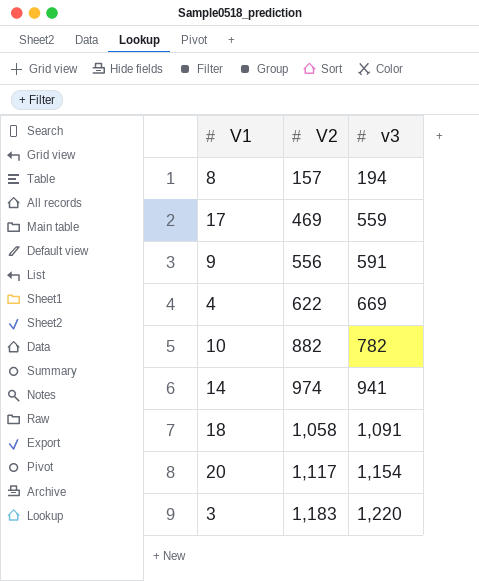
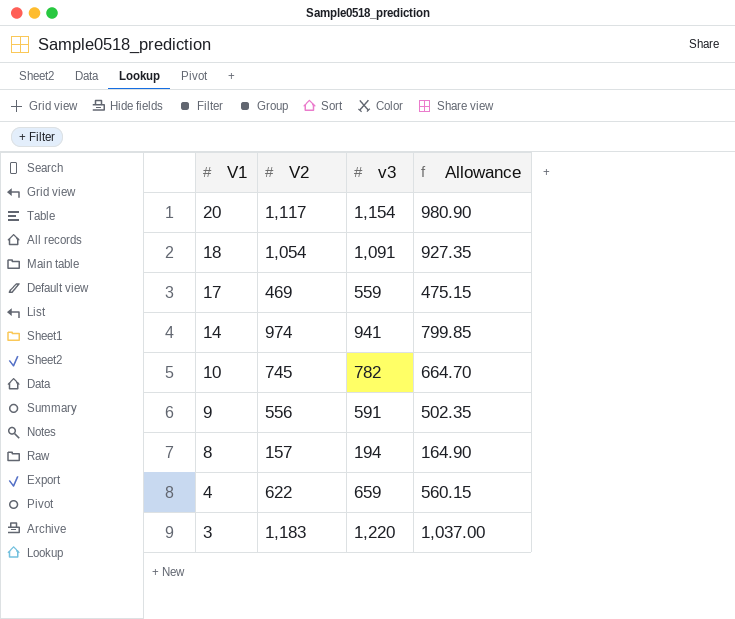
row order: V2 ascending -> V1 descending
column Allowance | formula: none -> [v3] * 0.85
18 | V2: 1,058 -> 1,054
10 | V2: 882 -> 745
4 | v3: 669 -> 659

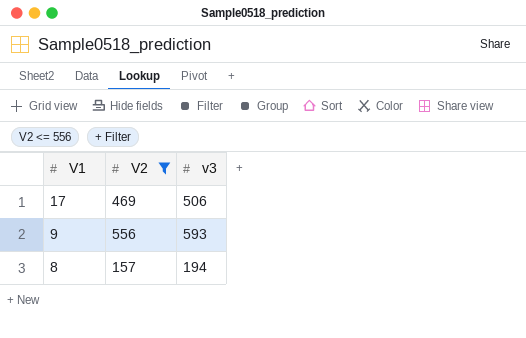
filter: none -> V2 <= 556
column Allowance | formula: [v3] * 0.85 -> none
17 | v3: 559 -> 506
9 | v3: 591 -> 593

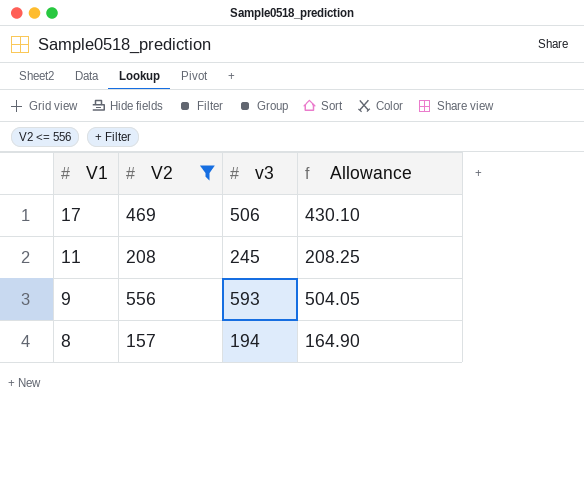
column Allowance | formula: none -> [v3] * 0.85
row 11: none -> 208 | 245 | 208.25

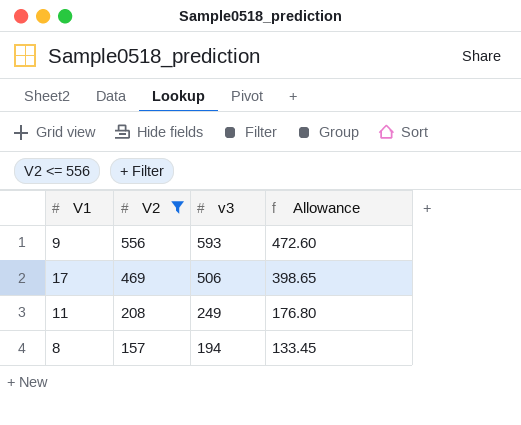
row order: V1 descending -> V2 descending
column Allowance | formula: [v3] * 0.85 -> [V2] * 0.85
11 | v3: 245 -> 249

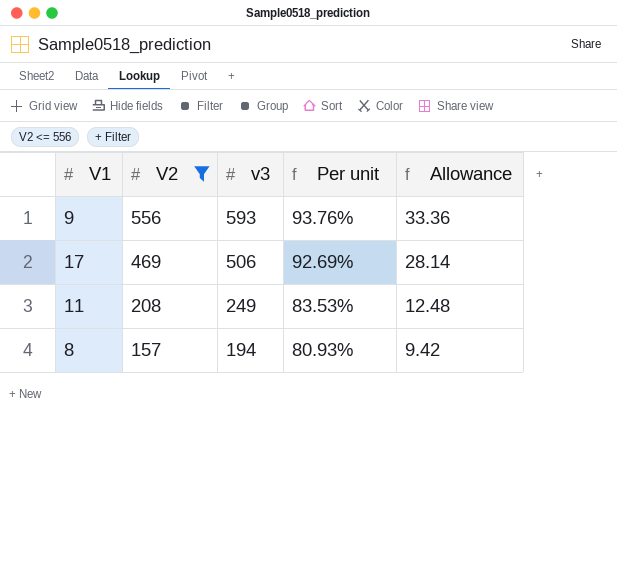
column Per unit | formula: none -> [V2] / [v3]
column Allowance | formula: [V2] * 0.85 -> [V2] * 0.06

